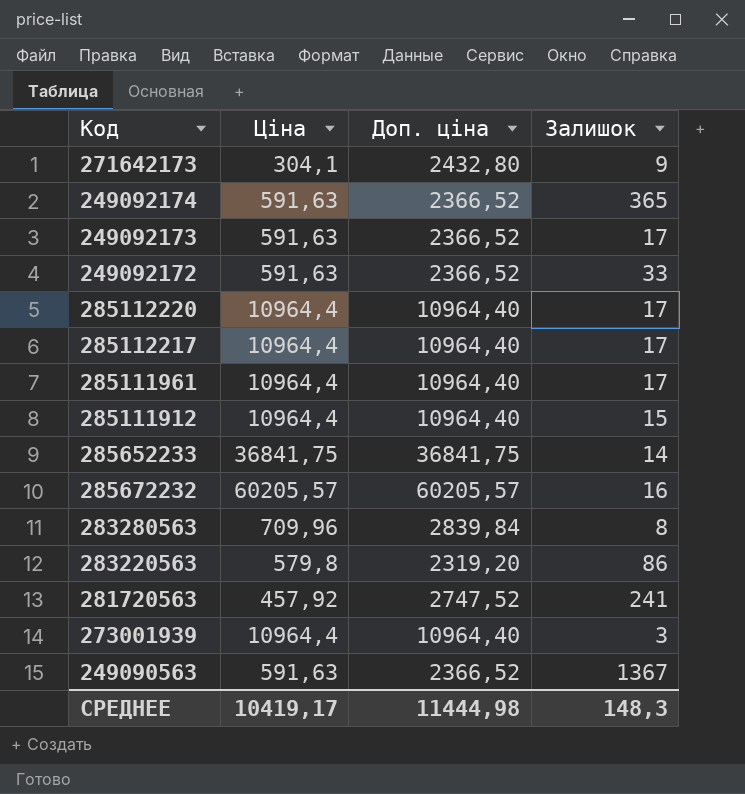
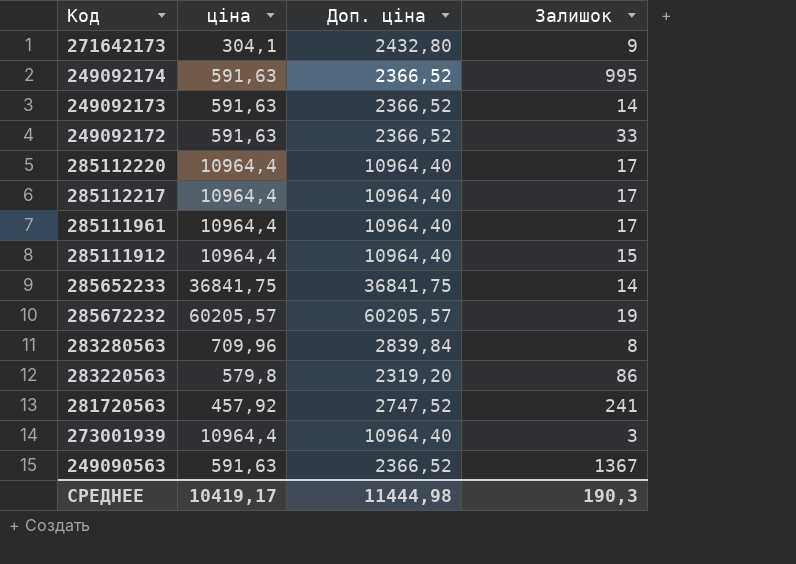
column name: Ціна -> ціна
249092174 | Залишок: 365 -> 995
249092173 | Залишок: 17 -> 14
285672232 | Залишок: 16 -> 19
СРЕДНЕЕ | Залишок: 148,3 -> 190,3

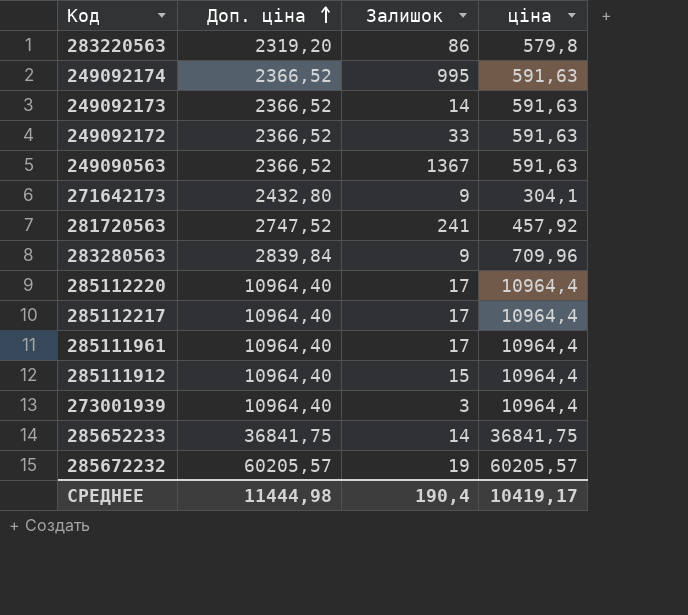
row order: none -> Доп. ціна ascending
column ціна | position: 2 -> 4
283280563 | Залишок: 8 -> 9
СРЕДНЕЕ | Залишок: 190,3 -> 190,4

